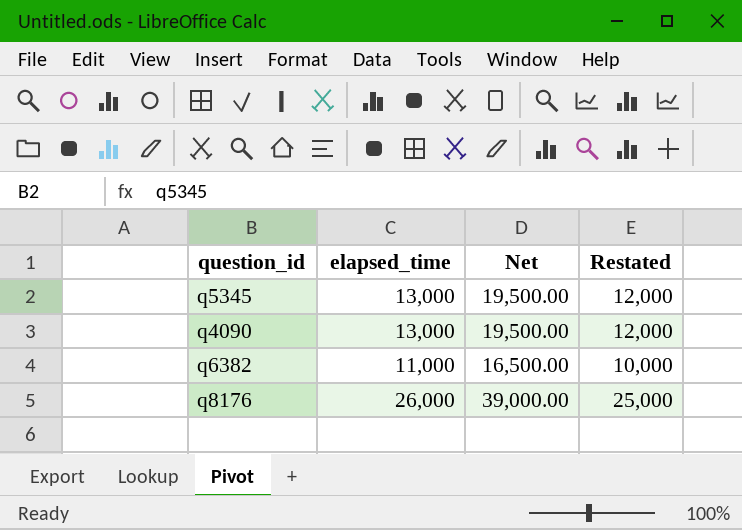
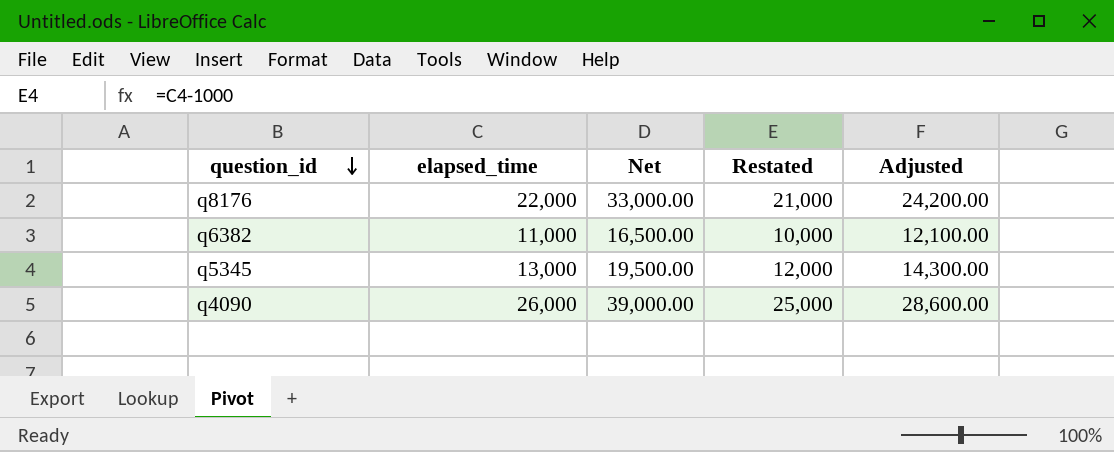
row order: none -> question_id descending
column Adjusted | formula: none -> [elapsed_time] * 1.1
q8176 | elapsed_time: 26,000 -> 22,000
q8176 | Net: 39,000.00 -> 33,000.00
q8176 | Restated: 25,000 -> 21,000
q4090 | elapsed_time: 13,000 -> 26,000
q4090 | Net: 19,500.00 -> 39,000.00
q4090 | Restated: 12,000 -> 25,000

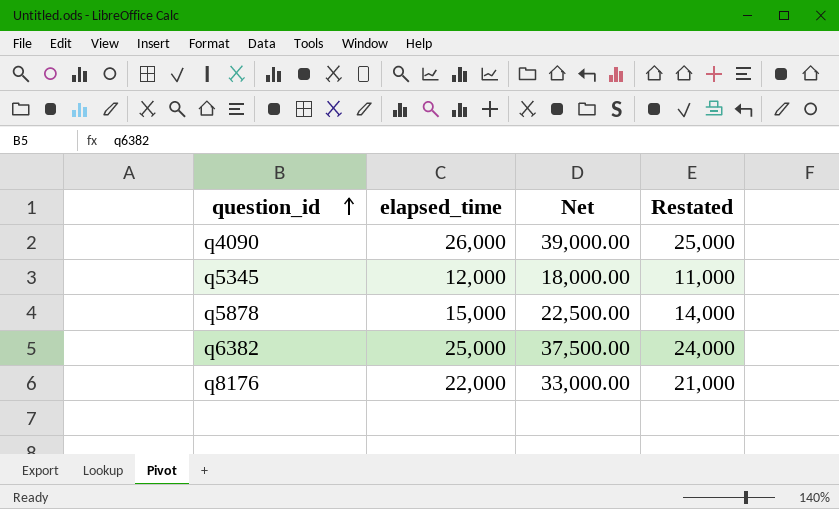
row order: question_id descending -> question_id ascending
column Adjusted | formula: [elapsed_time] * 1.1 -> none
q5345 | elapsed_time: 13,000 -> 12,000
q5345 | Net: 19,500.00 -> 18,000.00
q5345 | Restated: 12,000 -> 11,000
row q5878: none -> 15,000 | 22,500.00 | 14,000
q6382 | elapsed_time: 11,000 -> 25,000
q6382 | Net: 16,500.00 -> 37,500.00
q6382 | Restated: 10,000 -> 24,000

